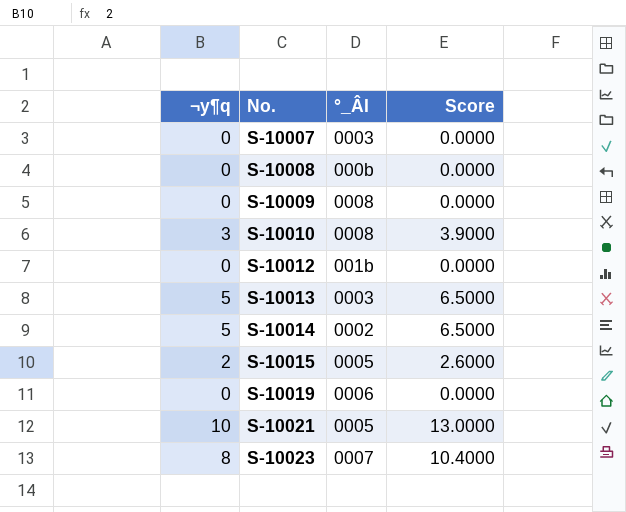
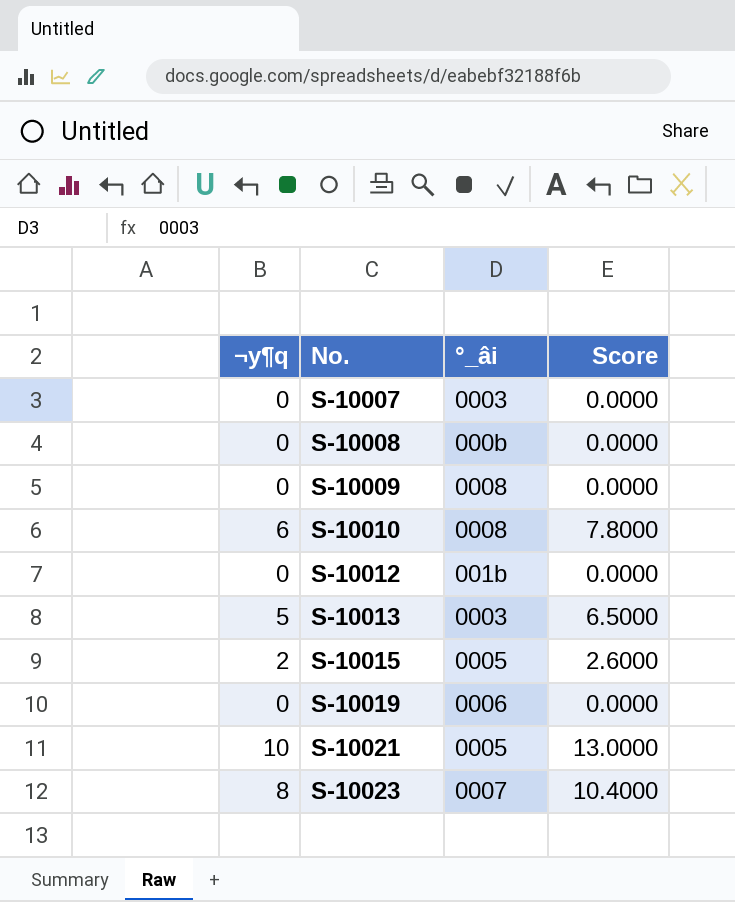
column name: °_ÂI -> °_âi
row S-10014: 5 | 0002 | 6.5000 -> none
S-10010 | ¬y¶q: 3 -> 6
S-10010 | Score: 3.9000 -> 7.8000

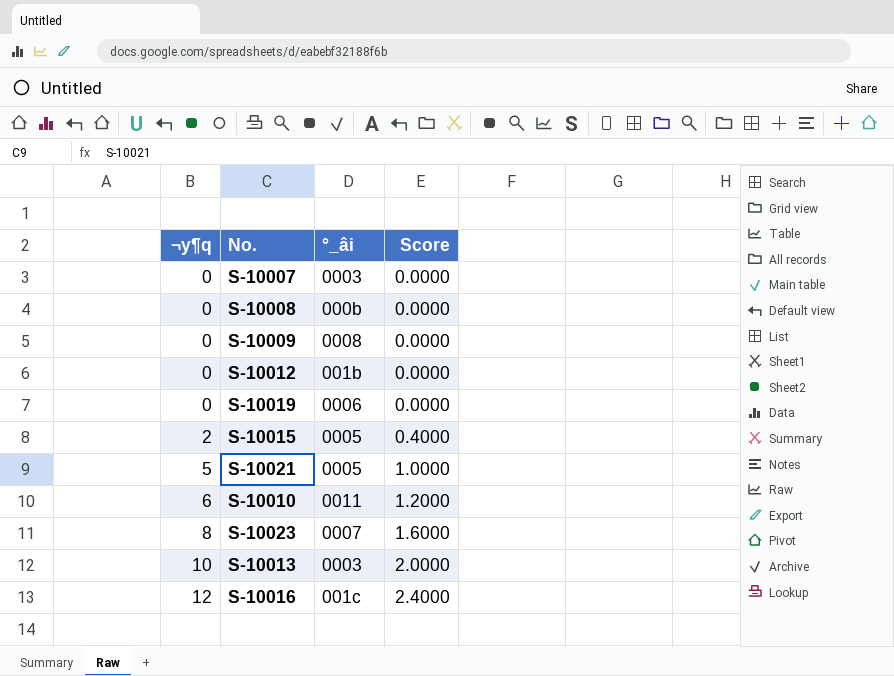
row order: No. ascending -> ¬y¶q ascending
column Score | formula: [¬y¶q] * 1.3 -> [¬y¶q] * 0.2
S-10021 | ¬y¶q: 10 -> 5
S-10010 | °_âi: 0008 -> 0011
S-10013 | ¬y¶q: 5 -> 10
row S-10016: none -> 12 | 001c | 2.4000

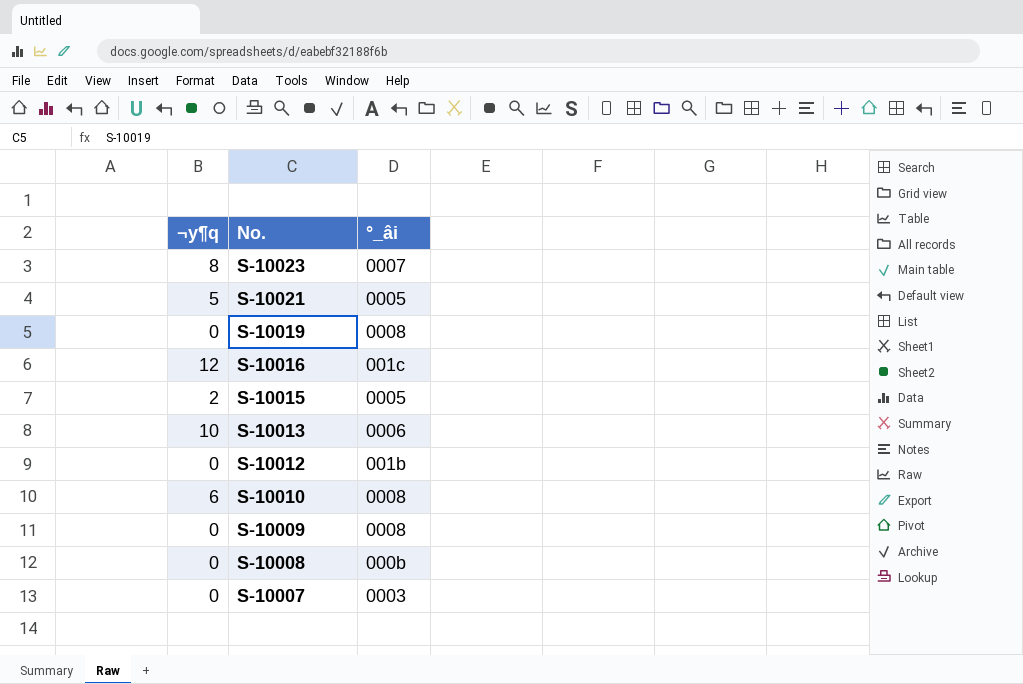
row order: ¬y¶q ascending -> No. descending
column Score | formula: [¬y¶q] * 0.2 -> none
S-10019 | °_âi: 0006 -> 0008
S-10013 | °_âi: 0003 -> 0006
S-10010 | °_âi: 0011 -> 0008

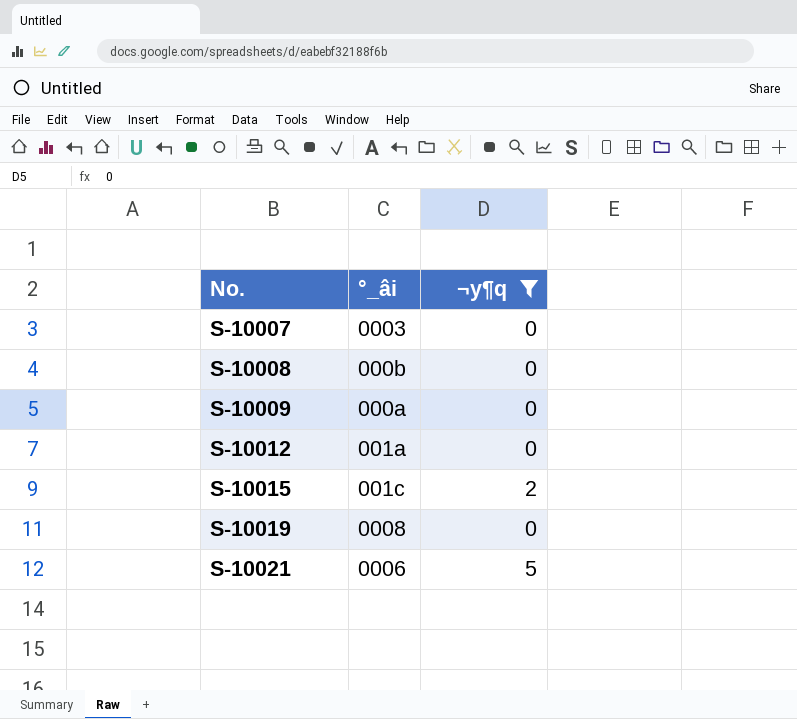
filter: none -> ¬y¶q <= 5
row order: No. descending -> No. ascending
column ¬y¶q | position: 1 -> 3
S-10009 | °_âi: 0008 -> 000a
S-10012 | °_âi: 001b -> 001a
S-10015 | °_âi: 0005 -> 001c
S-10021 | °_âi: 0005 -> 0006

